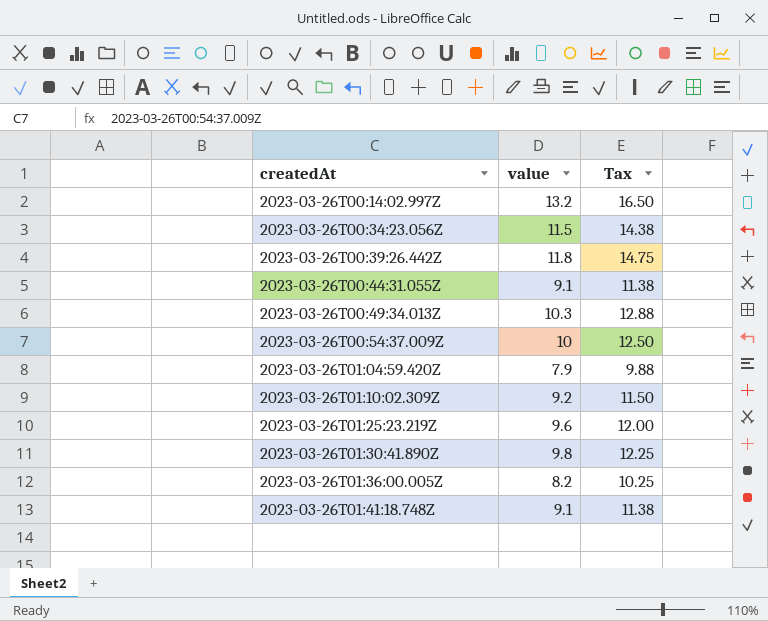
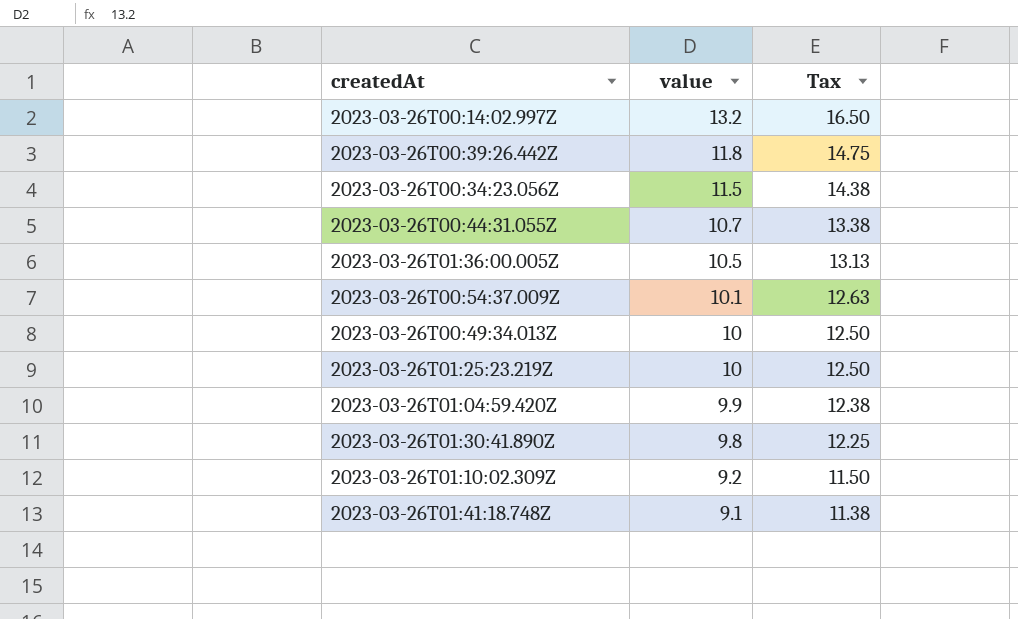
row order: createdAt ascending -> value descending
2023-03-26T00:44:31.055Z | value: 9.1 -> 10.7
2023-03-26T00:44:31.055Z | Tax: 11.38 -> 13.38
2023-03-26T01:36:00.005Z | value: 8.2 -> 10.5
2023-03-26T01:36:00.005Z | Tax: 10.25 -> 13.13
2023-03-26T00:54:37.009Z | value: 10 -> 10.1
2023-03-26T00:54:37.009Z | Tax: 12.50 -> 12.63
2023-03-26T00:49:34.013Z | value: 10.3 -> 10
2023-03-26T00:49:34.013Z | Tax: 12.88 -> 12.50
2023-03-26T01:25:23.219Z | value: 9.6 -> 10
2023-03-26T01:25:23.219Z | Tax: 12.00 -> 12.50
2023-03-26T01:04:59.420Z | value: 7.9 -> 9.9
2023-03-26T01:04:59.420Z | Tax: 9.88 -> 12.38

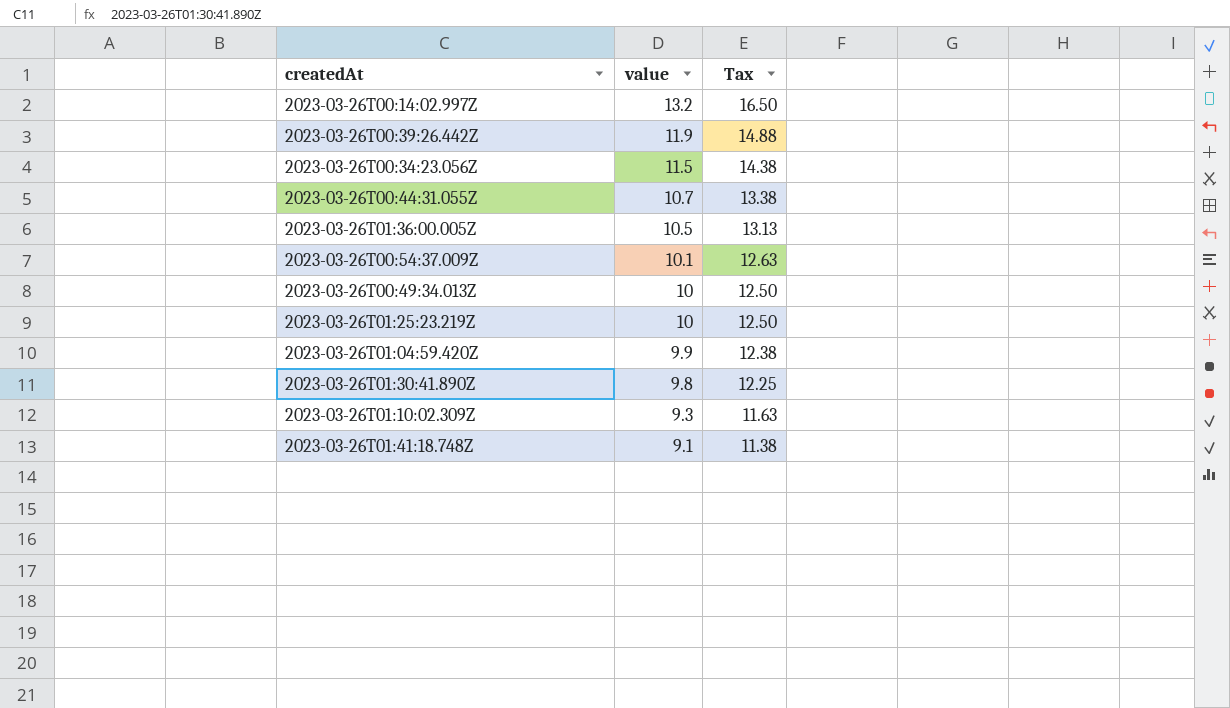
2023-03-26T00:39:26.442Z | value: 11.8 -> 11.9
2023-03-26T00:39:26.442Z | Tax: 14.75 -> 14.88
2023-03-26T01:10:02.309Z | value: 9.2 -> 9.3
2023-03-26T01:10:02.309Z | Tax: 11.50 -> 11.63

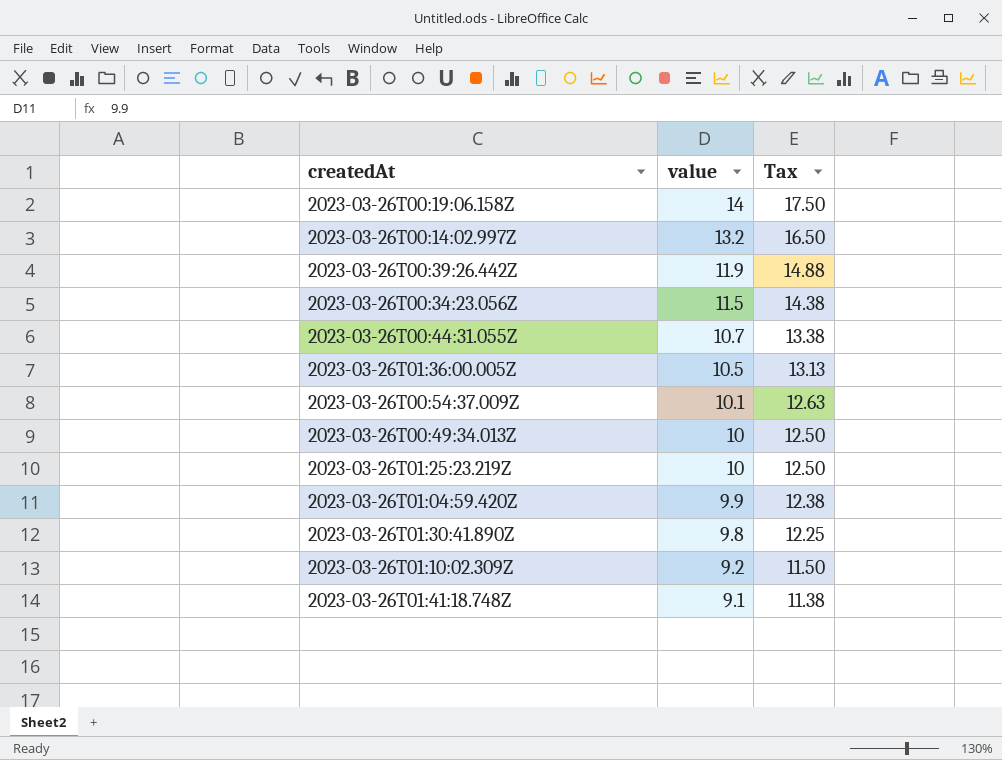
row 2023-03-26T00:19:06.158Z: none -> 14 | 17.50
2023-03-26T01:10:02.309Z | value: 9.3 -> 9.2
2023-03-26T01:10:02.309Z | Tax: 11.63 -> 11.50

